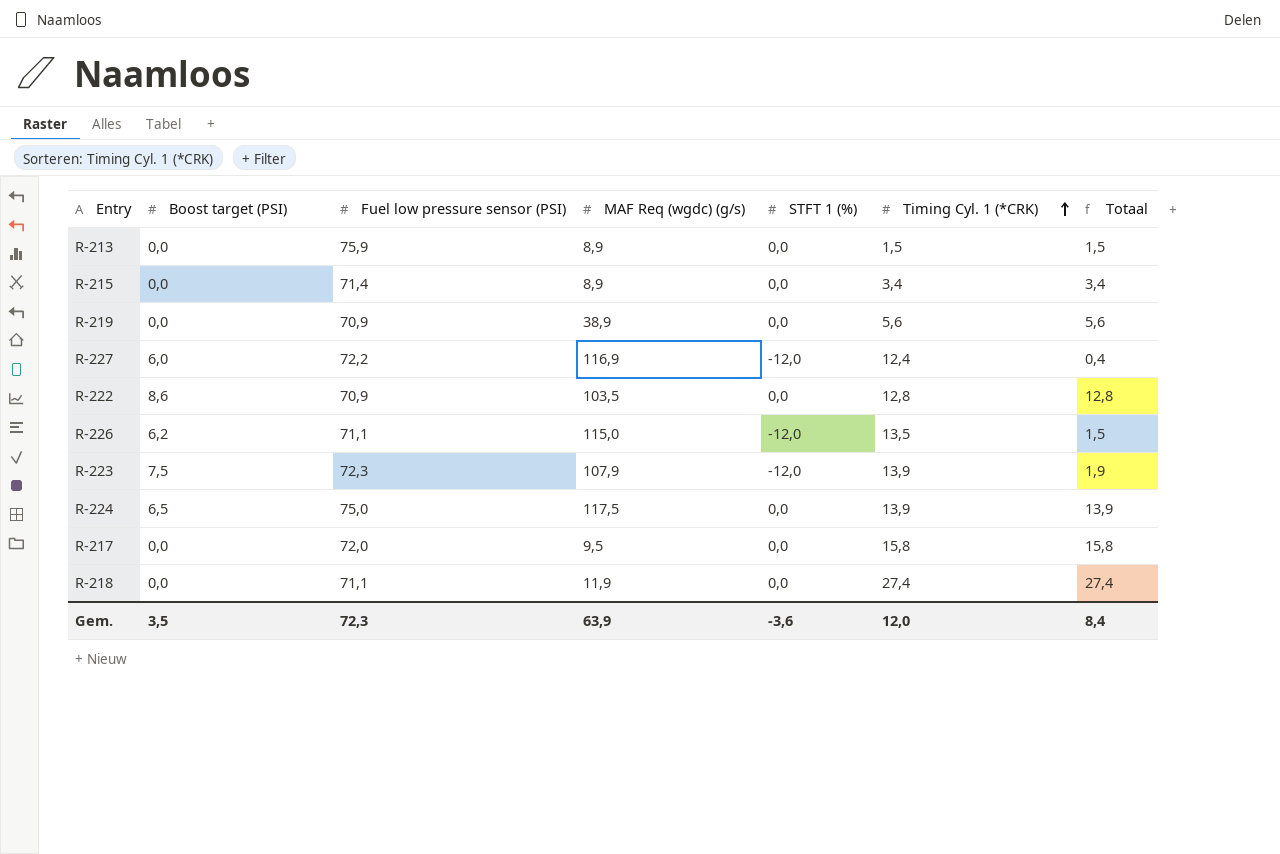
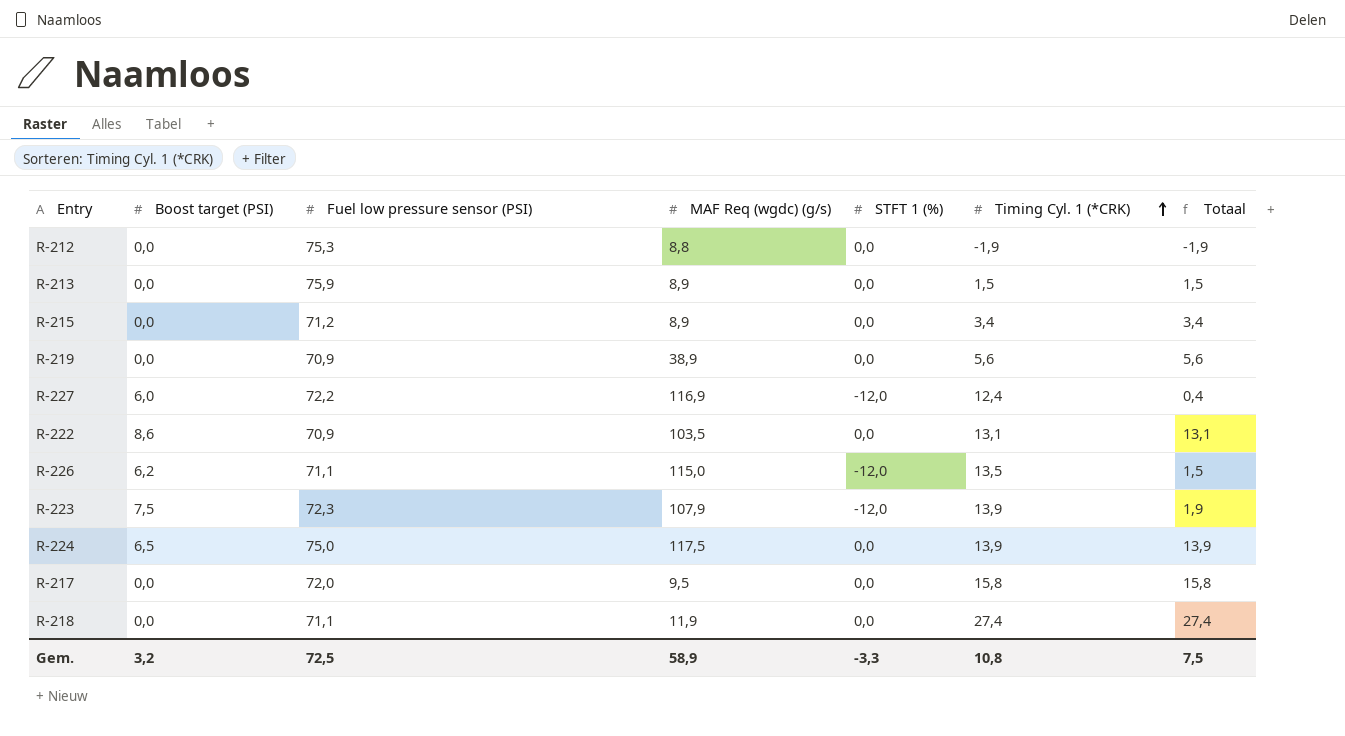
row R-212: none -> 0,0 | 75,3 | 8,8 | 0,0 | -1,9 | -1,9
R-215 | Fuel low pressure sensor (PSI): 71,4 -> 71,2
R-222 | Timing Cyl. 1 (*CRK): 12,8 -> 13,1
R-222 | Totaal: 12,8 -> 13,1
Gem. | Boost target (PSI): 3,5 -> 3,2
Gem. | Fuel low pressure sensor (PSI): 72,3 -> 72,5
Gem. | MAF Req (wgdc) (g/s): 63,9 -> 58,9
Gem. | STFT 1 (%): -3,6 -> -3,3
Gem. | Timing Cyl. 1 (*CRK): 12,0 -> 10,8
Gem. | Totaal: 8,4 -> 7,5

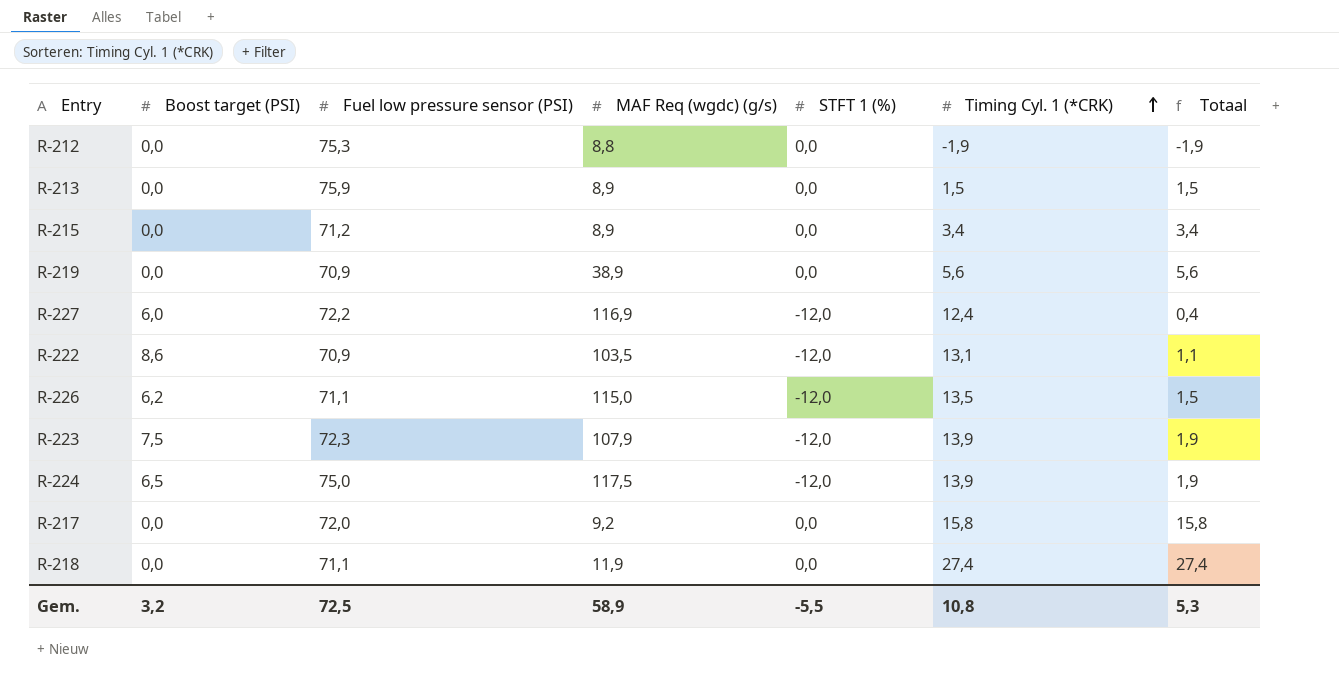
R-222 | STFT 1 (%): 0,0 -> -12,0
R-222 | Totaal: 13,1 -> 1,1
R-224 | STFT 1 (%): 0,0 -> -12,0
R-224 | Totaal: 13,9 -> 1,9
R-217 | MAF Req (wgdc) (g/s): 9,5 -> 9,2
Gem. | STFT 1 (%): -3,3 -> -5,5
Gem. | Totaal: 7,5 -> 5,3

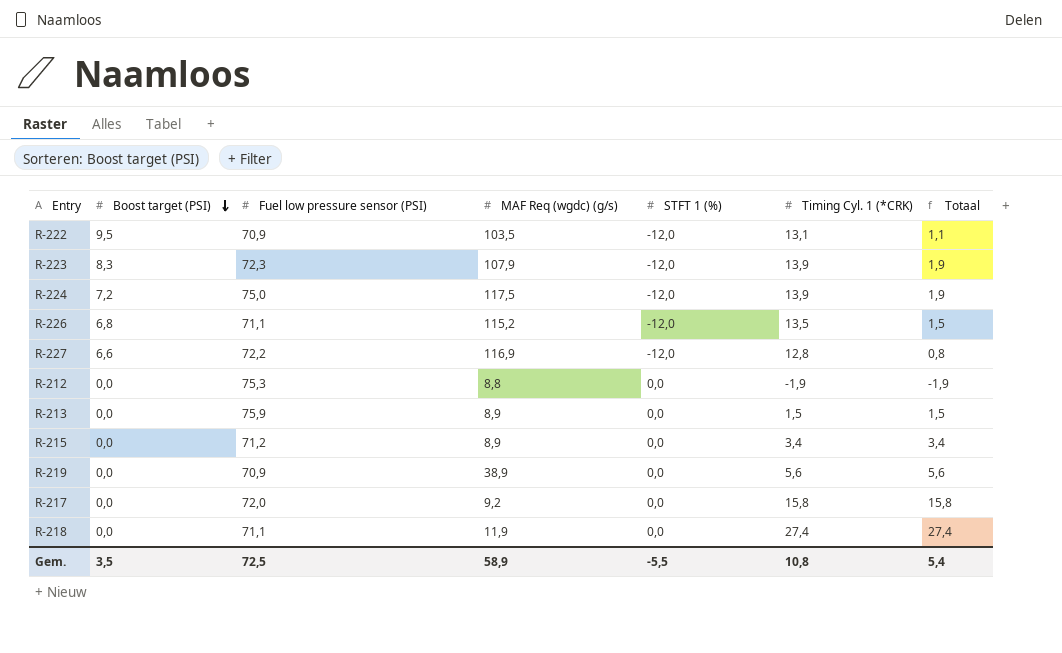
row order: Timing Cyl. 1 (*CRK) ascending -> Boost target (PSI) descending
R-222 | Boost target (PSI): 8,6 -> 9,5
R-223 | Boost target (PSI): 7,5 -> 8,3
R-224 | Boost target (PSI): 6,5 -> 7,2
R-226 | Boost target (PSI): 6,2 -> 6,8
R-226 | MAF Req (wgdc) (g/s): 115,0 -> 115,2
R-227 | Boost target (PSI): 6,0 -> 6,6
R-227 | Timing Cyl. 1 (*CRK): 12,4 -> 12,8
R-227 | Totaal: 0,4 -> 0,8
Gem. | Boost target (PSI): 3,2 -> 3,5
Gem. | Totaal: 5,3 -> 5,4

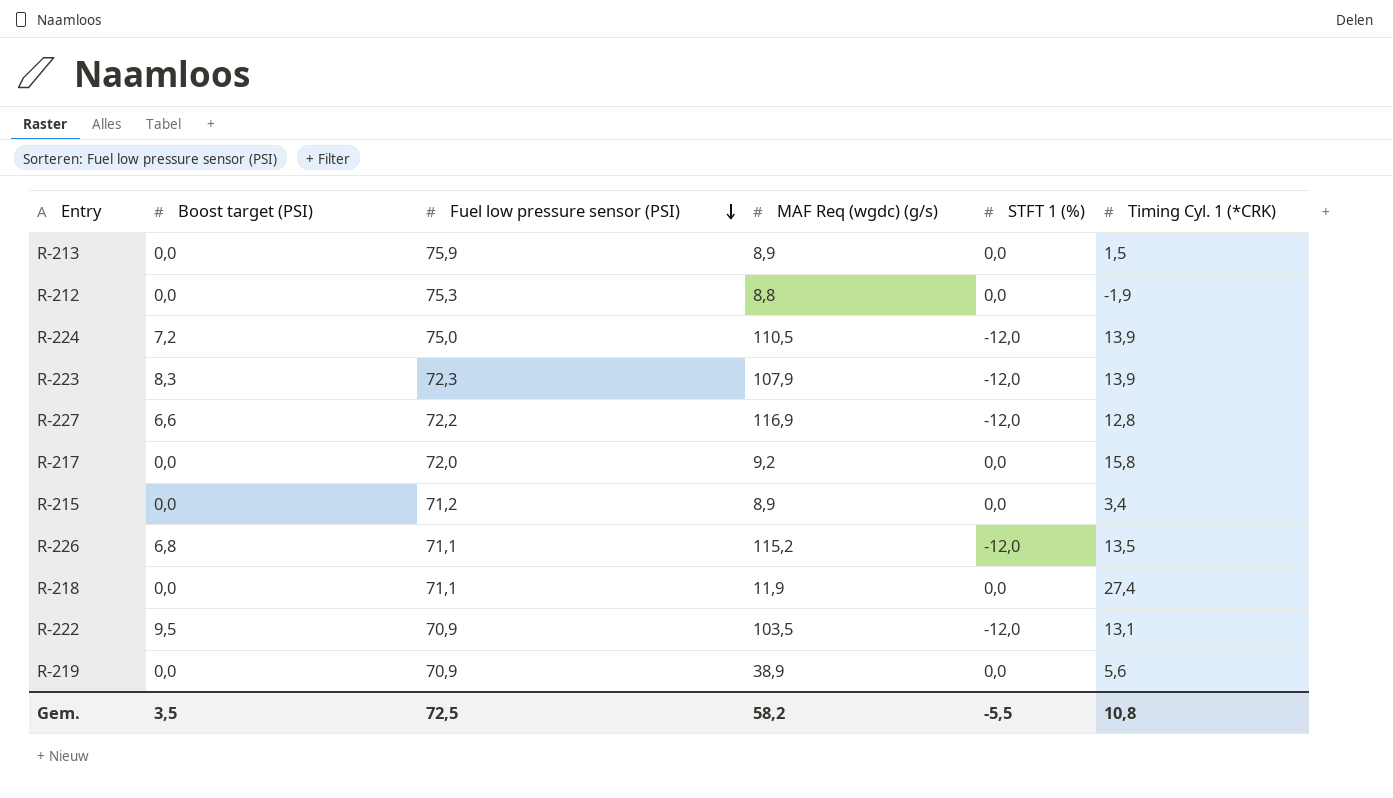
row order: Boost target (PSI) descending -> Fuel low pressure sensor (PSI) descending
column Totaal | formula: [STFT 1 (%)] + [Timing Cyl. 1 (*CRK)] -> none
R-224 | MAF Req (wgdc) (g/s): 117,5 -> 110,5
Gem. | MAF Req (wgdc) (g/s): 58,9 -> 58,2

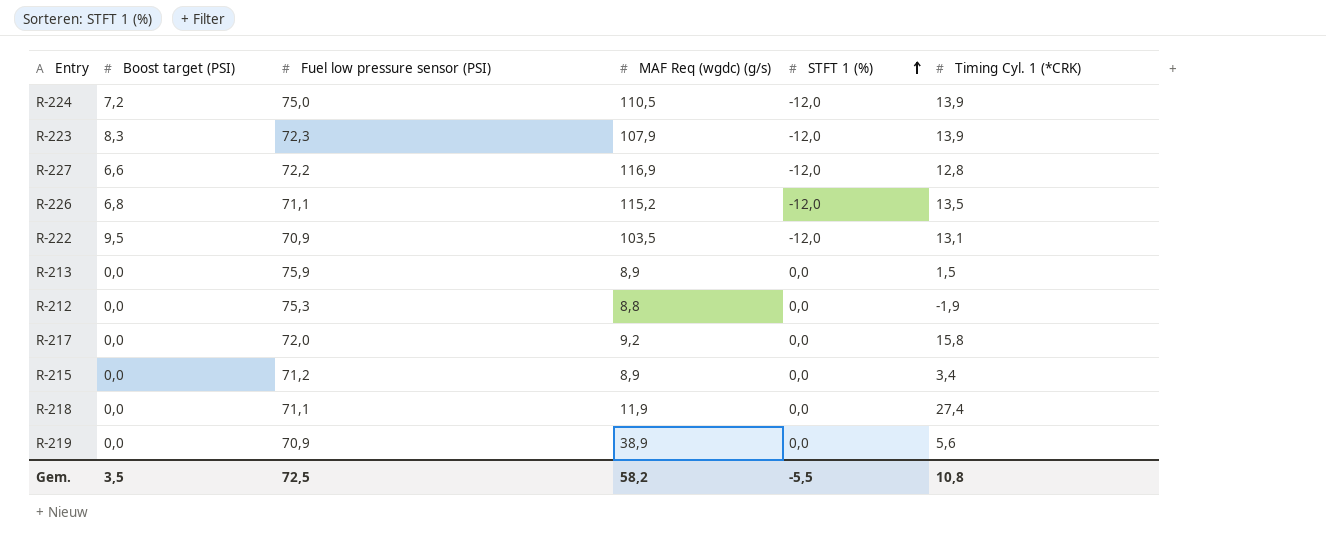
row order: Fuel low pressure sensor (PSI) descending -> STFT 1 (%) ascending

